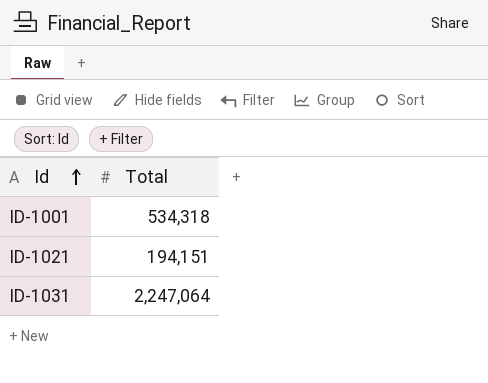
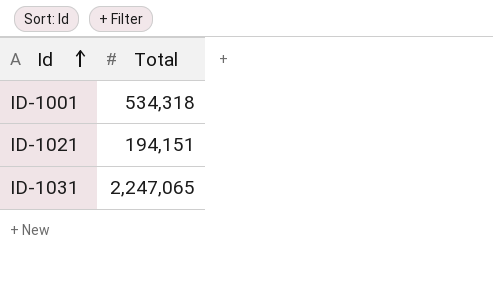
ID-1031 | Total: 2,247,064 -> 2,247,065

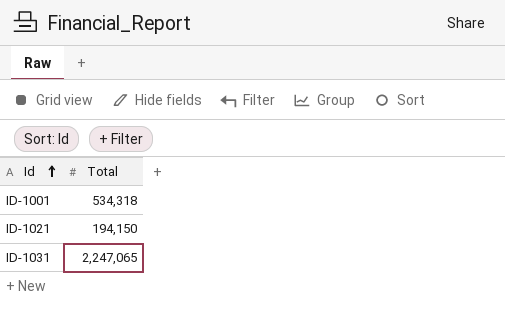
ID-1021 | Total: 194,151 -> 194,150

